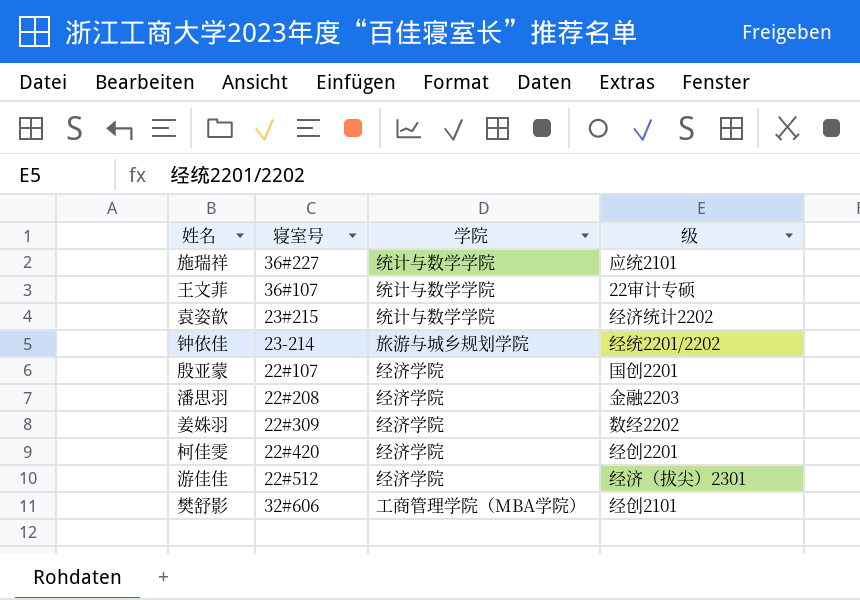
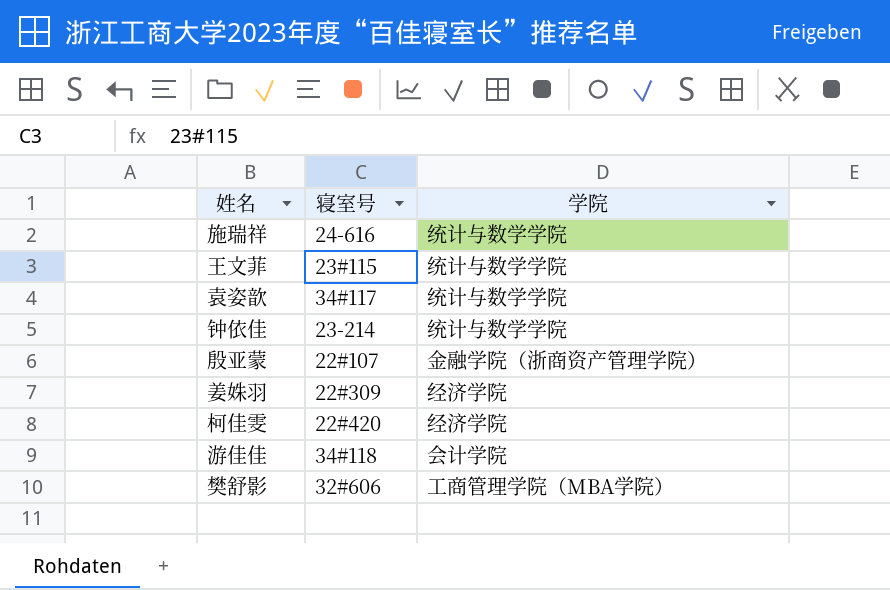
column 级 | position: 4 -> none
row 潘思羽: 22#208 | 经济学院 | 金融2203 -> none
施瑞祥 | 寝室号: 36#227 -> 24-616
王文菲 | 寝室号: 36#107 -> 23#115
袁姿歆 | 寝室号: 23#215 -> 34#117
钟依佳 | 学院: 旅游与城乡规划学院 -> 统计与数学学院
殷亚蒙 | 学院: 经济学院 -> 金融学院（浙商资产管理学院）
游佳佳 | 寝室号: 22#512 -> 34#118
游佳佳 | 学院: 经济学院 -> 会计学院

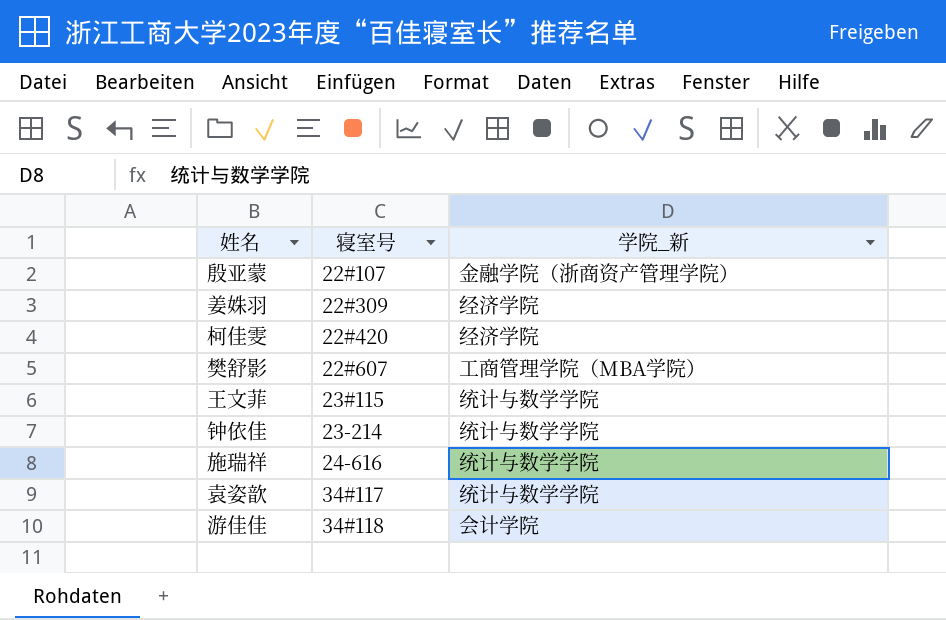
row order: none -> 寝室号 ascending
column name: 学院 -> 学院_新
樊舒影 | 寝室号: 32#606 -> 22#607

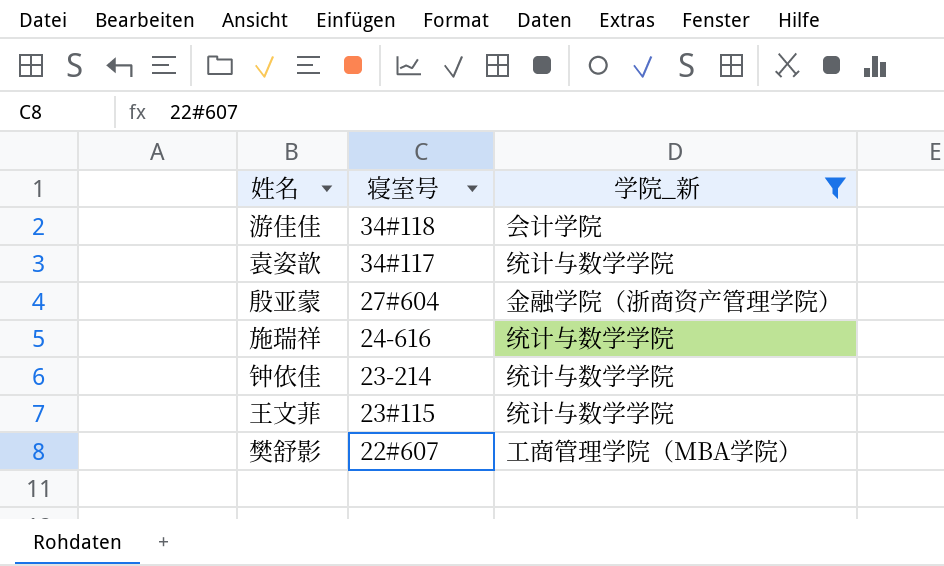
filter: none -> 学院_新 != 经济学院
row order: 寝室号 ascending -> 寝室号 descending
殷亚蒙 | 寝室号: 22#107 -> 27#604

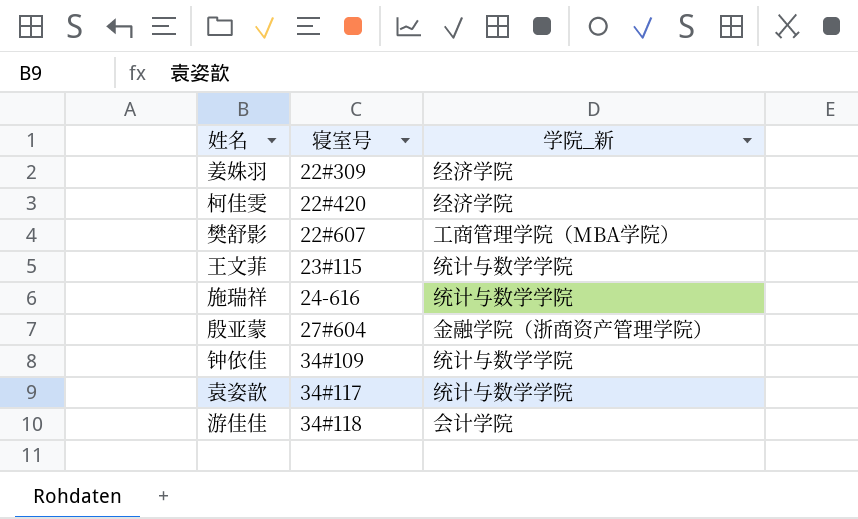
filter: 学院_新 != 经济学院 -> none
row order: 寝室号 descending -> 寝室号 ascending
钟依佳 | 寝室号: 23-214 -> 34#109

